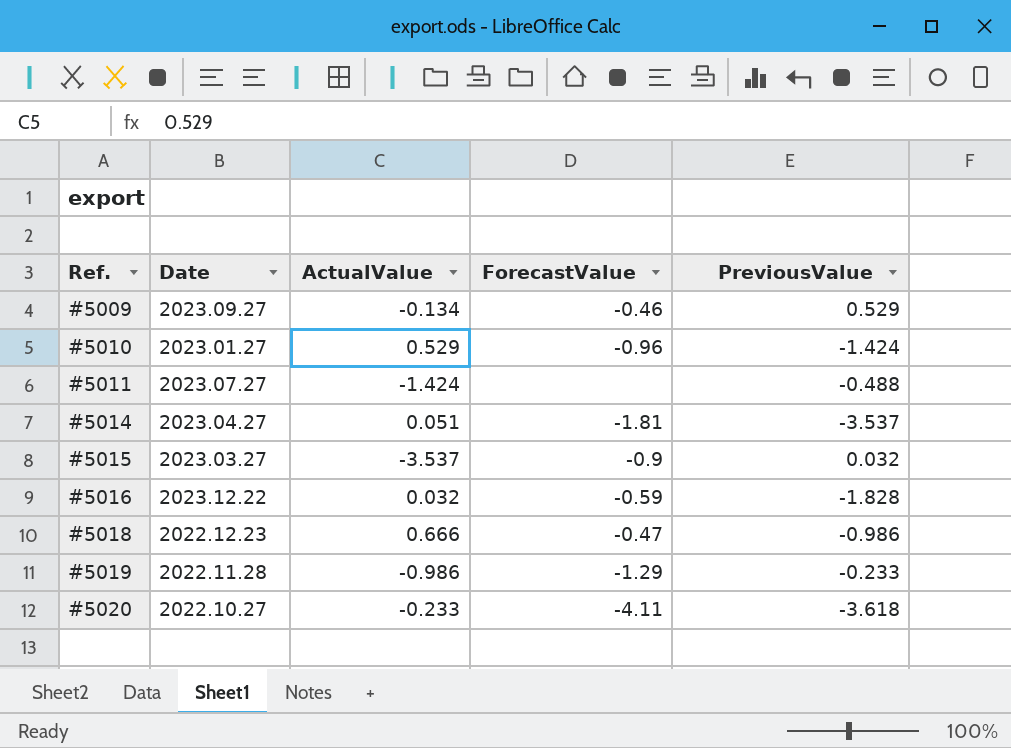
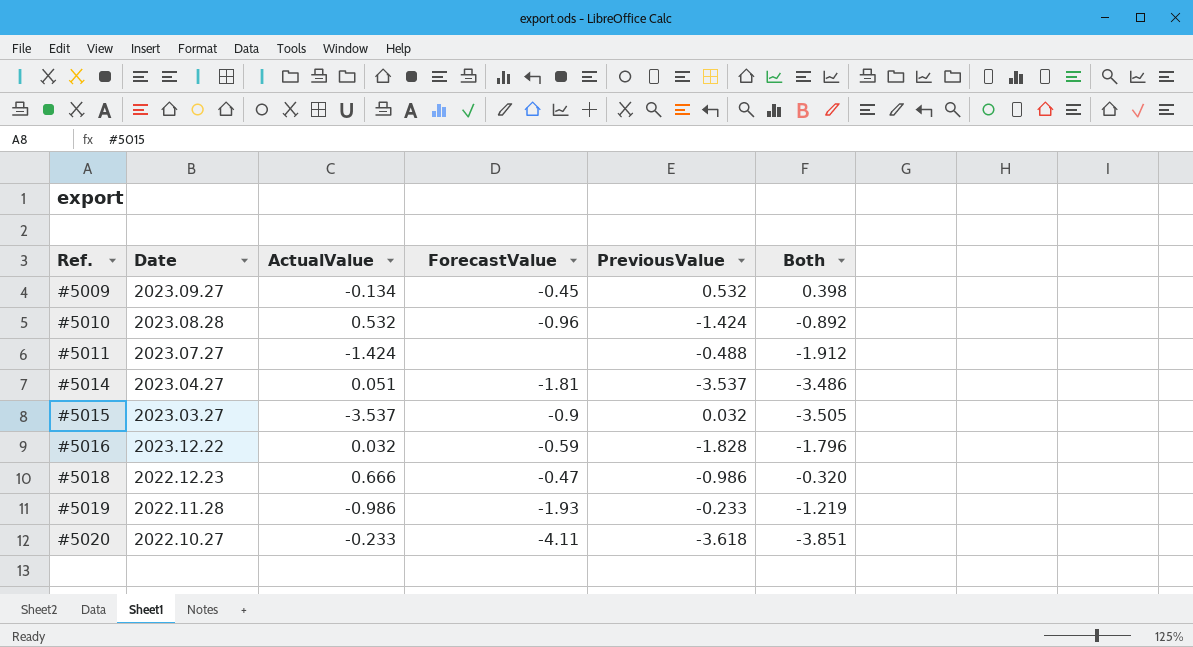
column Both | formula: none -> [ActualValue] + [PreviousValue]
#5009 | ForecastValue: -0.46 -> -0.45
#5009 | PreviousValue: 0.529 -> 0.532
#5010 | Date: 2023.01.27 -> 2023.08.28
#5010 | ActualValue: 0.529 -> 0.532
#5019 | ForecastValue: -1.29 -> -1.93

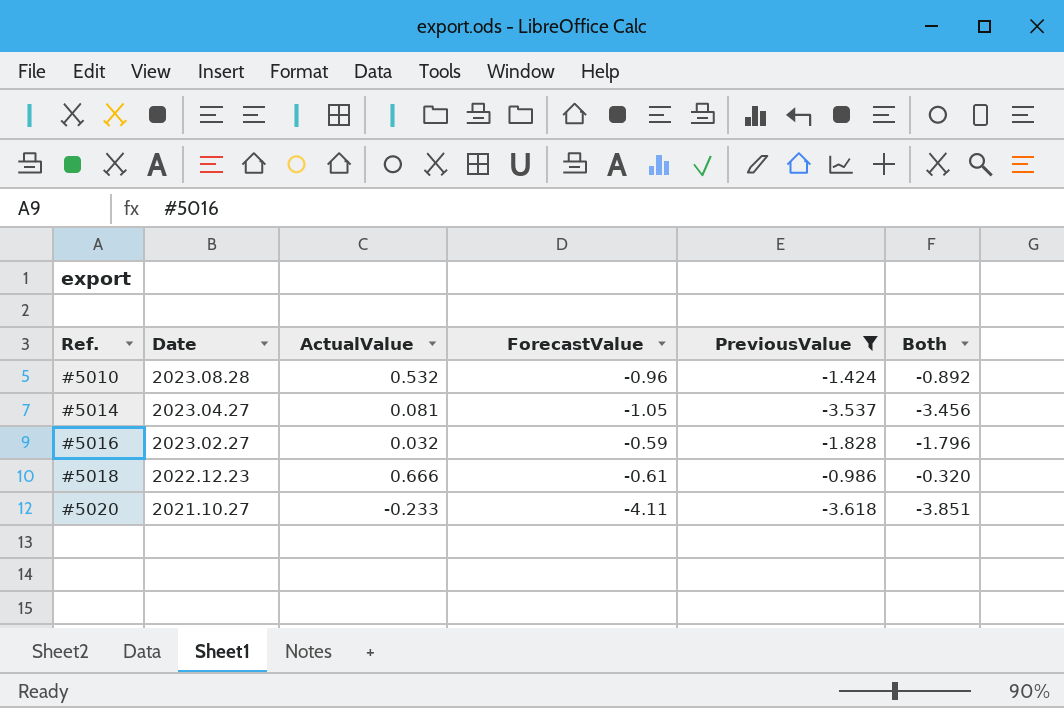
filter: none -> PreviousValue <= -0.986
#5014 | ActualValue: 0.051 -> 0.081
#5014 | ForecastValue: -1.81 -> -1.05
#5014 | Both: -3.486 -> -3.456
#5016 | Date: 2023.12.22 -> 2023.02.27
#5018 | ForecastValue: -0.47 -> -0.61
#5020 | Date: 2022.10.27 -> 2021.10.27

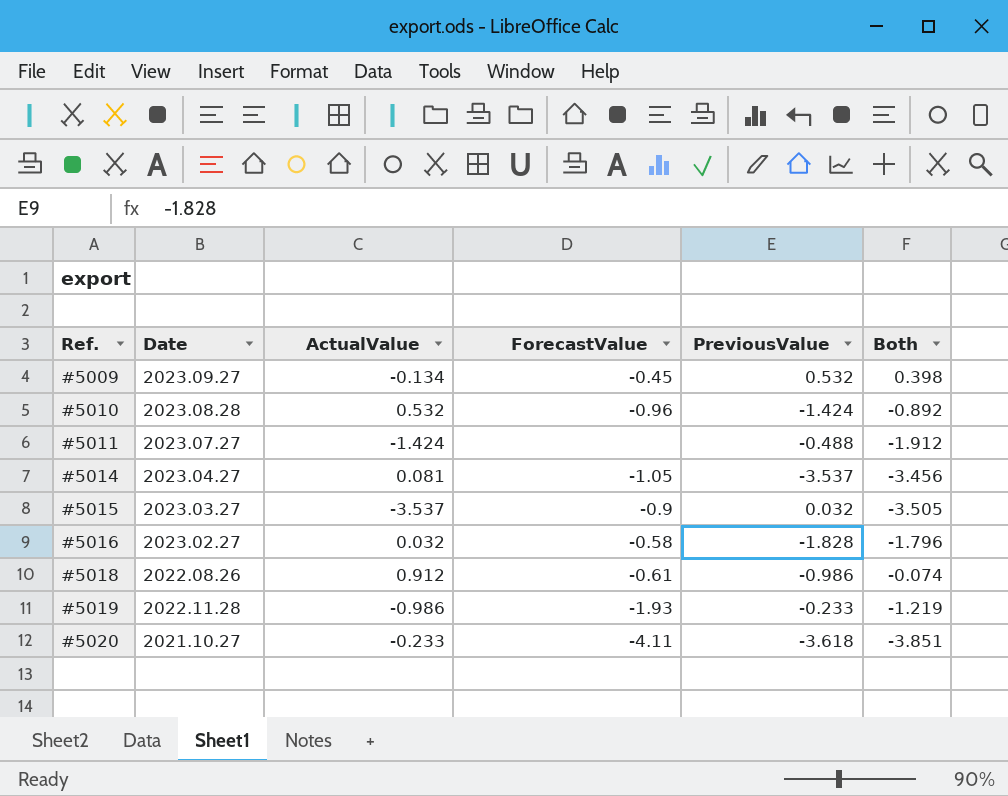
filter: PreviousValue <= -0.986 -> none
#5016 | ForecastValue: -0.59 -> -0.58
#5018 | Date: 2022.12.23 -> 2022.08.26
#5018 | ActualValue: 0.666 -> 0.912
#5018 | Both: -0.320 -> -0.074

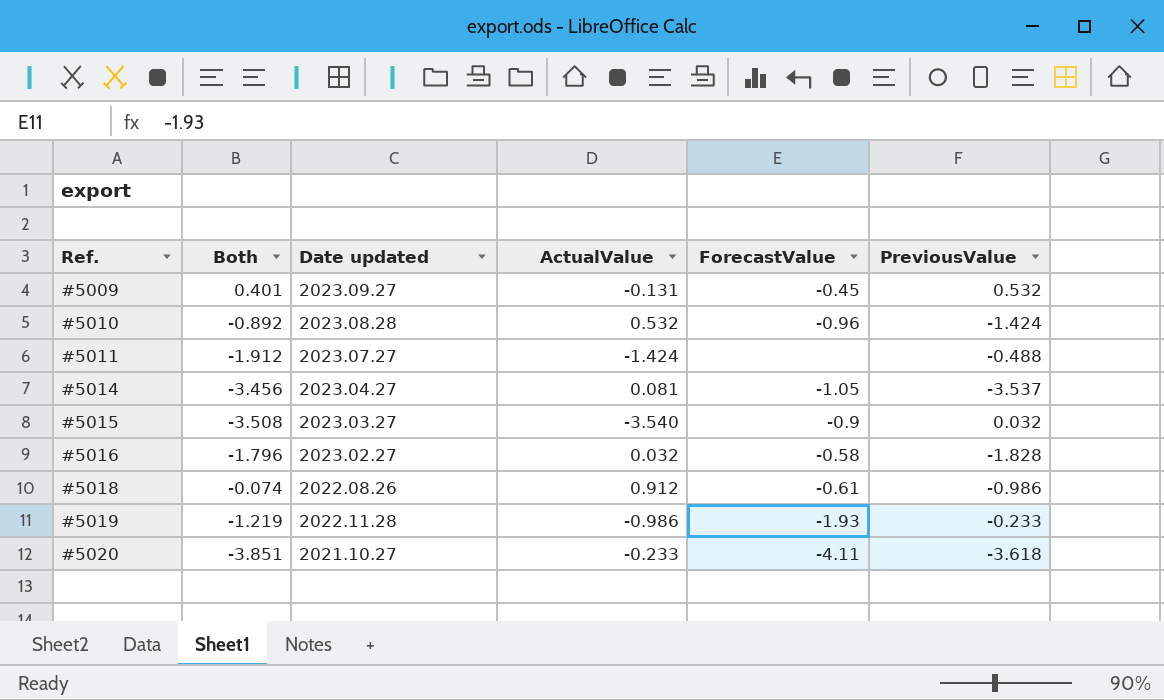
column Both | position: 6 -> 2
column name: Date -> Date updated
#5009 | Both: 0.398 -> 0.401
#5009 | ActualValue: -0.134 -> -0.131
#5015 | Both: -3.505 -> -3.508
#5015 | ActualValue: -3.537 -> -3.540

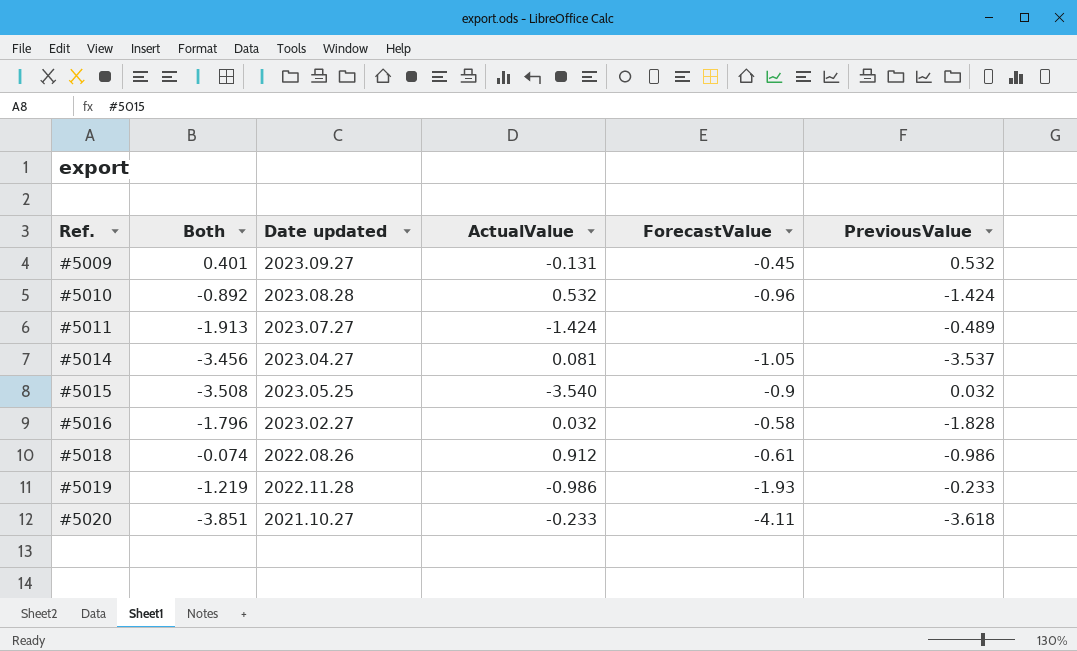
#5011 | Both: -1.912 -> -1.913
#5011 | PreviousValue: -0.488 -> -0.489
#5015 | Date updated: 2023.03.27 -> 2023.05.25

